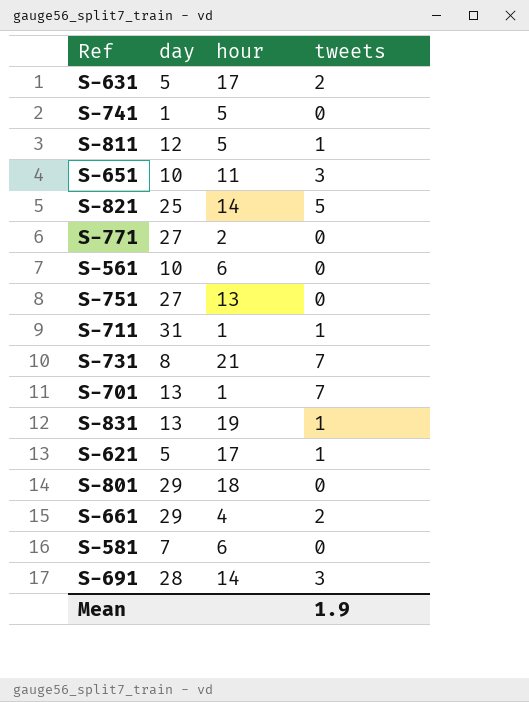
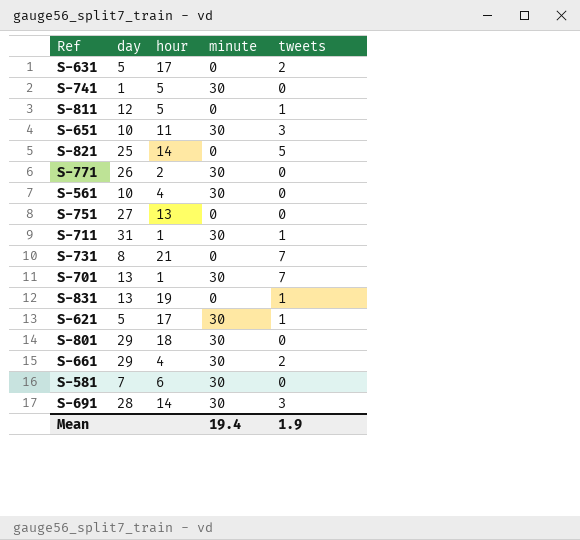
column minute | position: none -> 4
S-771 | day: 27 -> 26
S-561 | hour: 6 -> 4

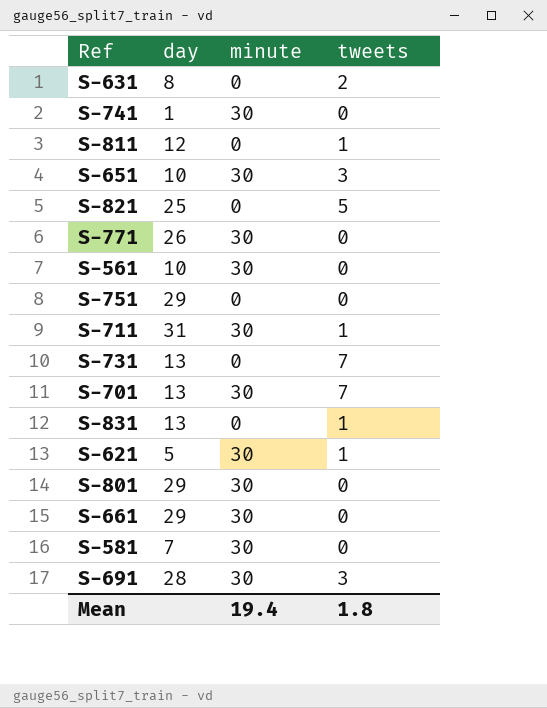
column hour | position: 3 -> none
S-631 | day: 5 -> 8
S-751 | day: 27 -> 29
S-731 | day: 8 -> 13
S-661 | tweets: 2 -> 0
Mean | tweets: 1.9 -> 1.8

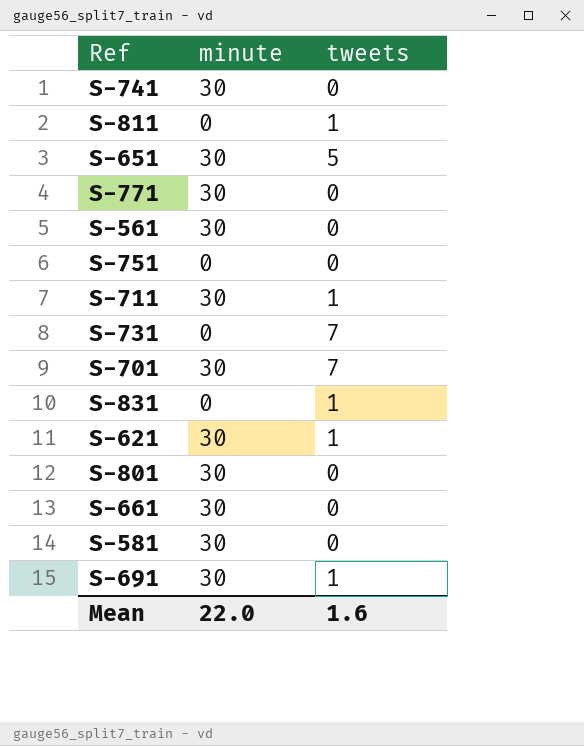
column day | position: 2 -> none
row S-631: 8 | 0 | 2 -> none
row S-821: 25 | 0 | 5 -> none
S-651 | tweets: 3 -> 5
S-691 | tweets: 3 -> 1
Mean | minute: 19.4 -> 22.0
Mean | tweets: 1.8 -> 1.6

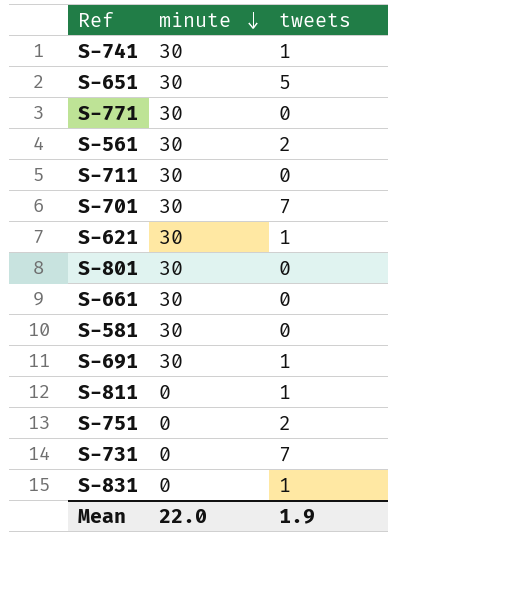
row order: none -> minute descending
S-741 | tweets: 0 -> 1
S-561 | tweets: 0 -> 2
S-711 | tweets: 1 -> 0
S-751 | tweets: 0 -> 2
Mean | tweets: 1.6 -> 1.9

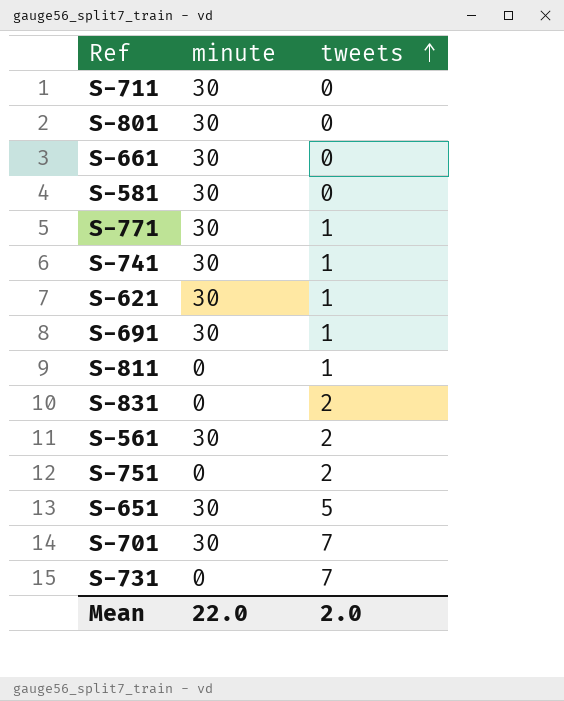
row order: minute descending -> tweets ascending
S-771 | tweets: 0 -> 1
S-831 | tweets: 1 -> 2
Mean | tweets: 1.9 -> 2.0

